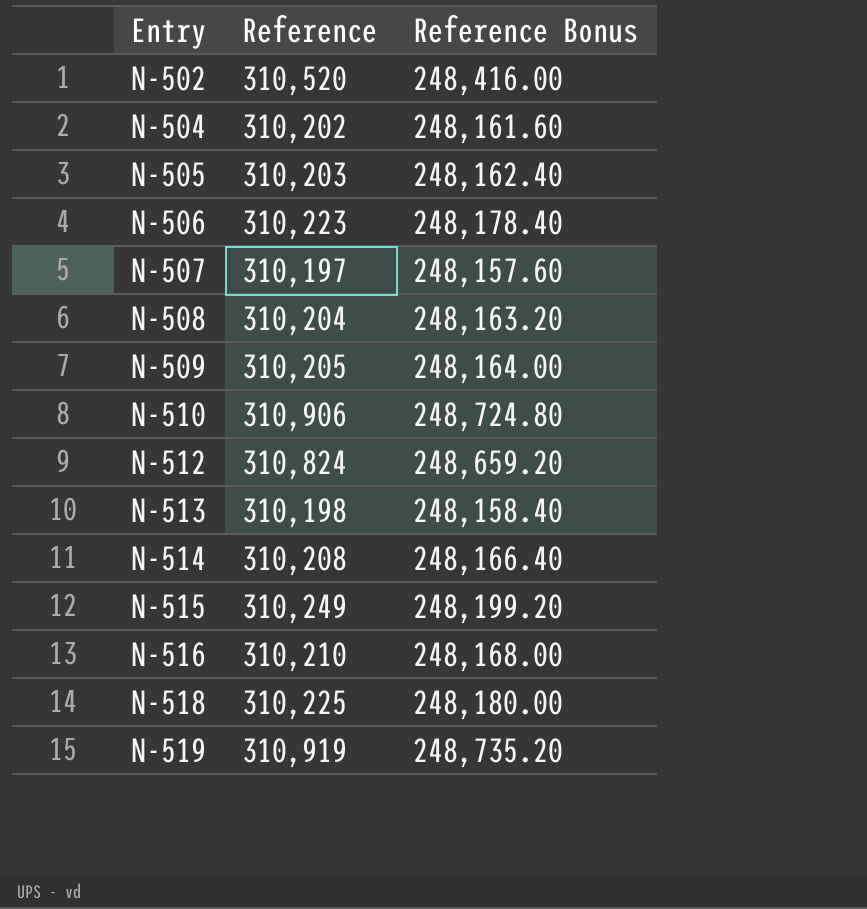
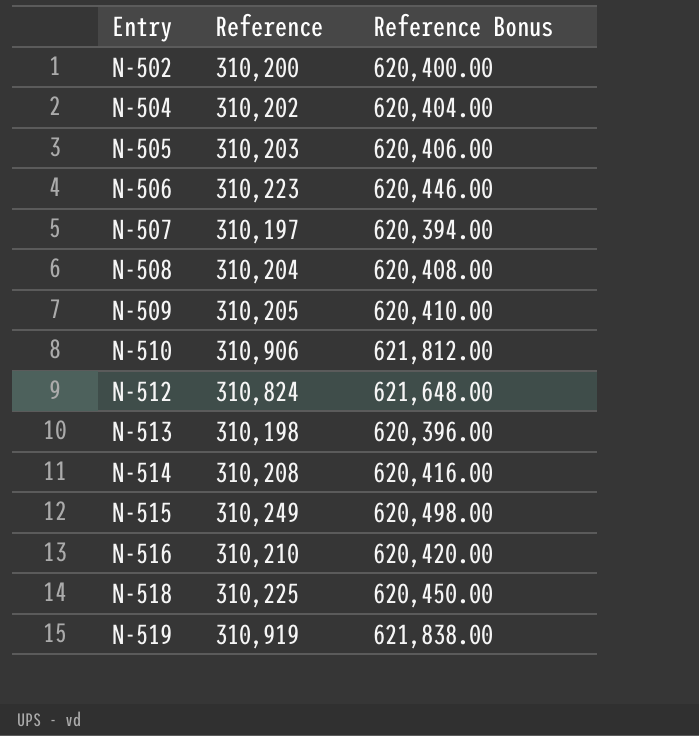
column Reference Bonus | formula: [Reference] * 0.8 -> [Reference] * 2
N-502 | Reference: 310,520 -> 310,200

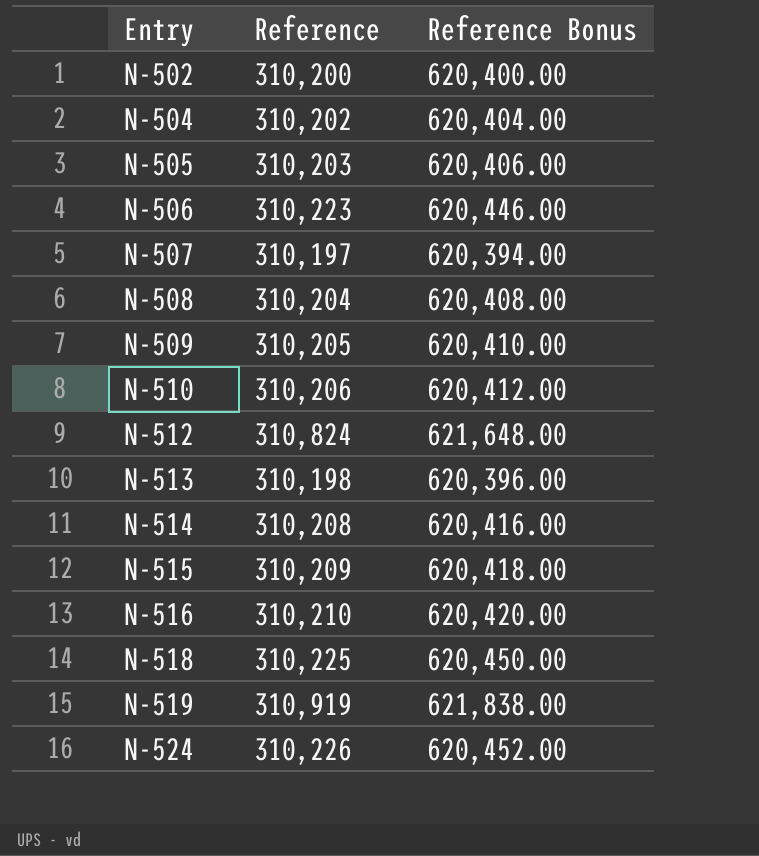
N-510 | Reference: 310,906 -> 310,206
N-510 | Reference Bonus: 621,812.00 -> 620,412.00
N-515 | Reference: 310,249 -> 310,209
N-515 | Reference Bonus: 620,498.00 -> 620,418.00
row N-524: none -> 310,226 | 620,452.00

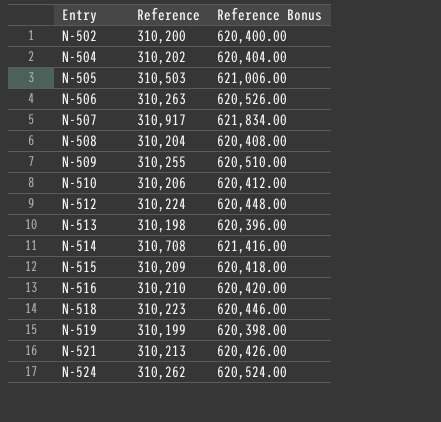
N-505 | Reference: 310,203 -> 310,503
N-505 | Reference Bonus: 620,406.00 -> 621,006.00
N-506 | Reference: 310,223 -> 310,263
N-506 | Reference Bonus: 620,446.00 -> 620,526.00
N-507 | Reference: 310,197 -> 310,917
N-507 | Reference Bonus: 620,394.00 -> 621,834.00
N-509 | Reference: 310,205 -> 310,255
N-509 | Reference Bonus: 620,410.00 -> 620,510.00
N-512 | Reference: 310,824 -> 310,224
N-512 | Reference Bonus: 621,648.00 -> 620,448.00
N-514 | Reference: 310,208 -> 310,708
N-514 | Reference Bonus: 620,416.00 -> 621,416.00
N-518 | Reference: 310,225 -> 310,223
N-518 | Reference Bonus: 620,450.00 -> 620,446.00
N-519 | Reference: 310,919 -> 310,199
N-519 | Reference Bonus: 621,838.00 -> 620,398.00
row N-521: none -> 310,213 | 620,426.00
N-524 | Reference: 310,226 -> 310,262
N-524 | Reference Bonus: 620,452.00 -> 620,524.00

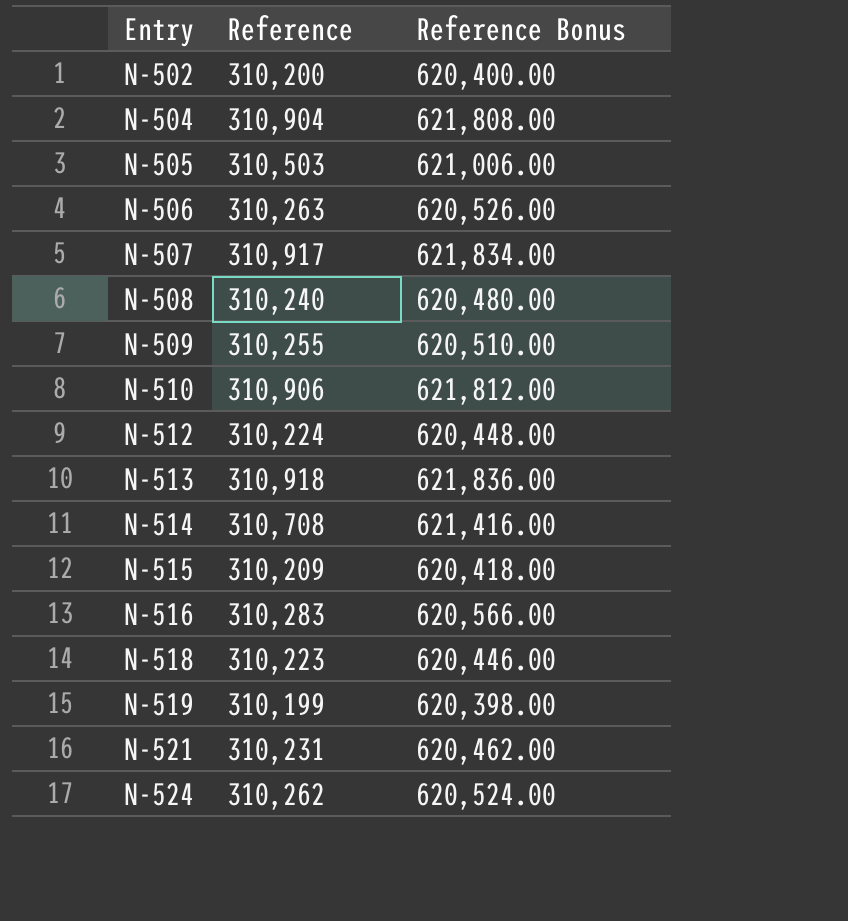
N-504 | Reference: 310,202 -> 310,904
N-504 | Reference Bonus: 620,404.00 -> 621,808.00
N-508 | Reference: 310,204 -> 310,240
N-508 | Reference Bonus: 620,408.00 -> 620,480.00
N-510 | Reference: 310,206 -> 310,906
N-510 | Reference Bonus: 620,412.00 -> 621,812.00
N-513 | Reference: 310,198 -> 310,918
N-513 | Reference Bonus: 620,396.00 -> 621,836.00
N-516 | Reference: 310,210 -> 310,283
N-516 | Reference Bonus: 620,420.00 -> 620,566.00
N-521 | Reference: 310,213 -> 310,231
N-521 | Reference Bonus: 620,426.00 -> 620,462.00

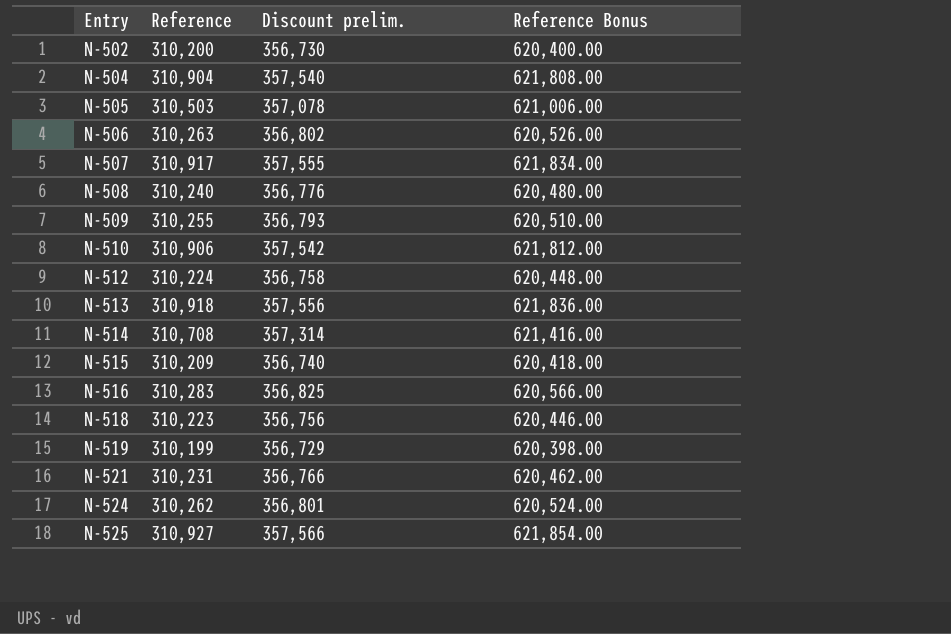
column Discount prelim. | formula: none -> [Reference] * 1.15
row N-525: none -> 310,927 | 357,566 | 621,854.00

